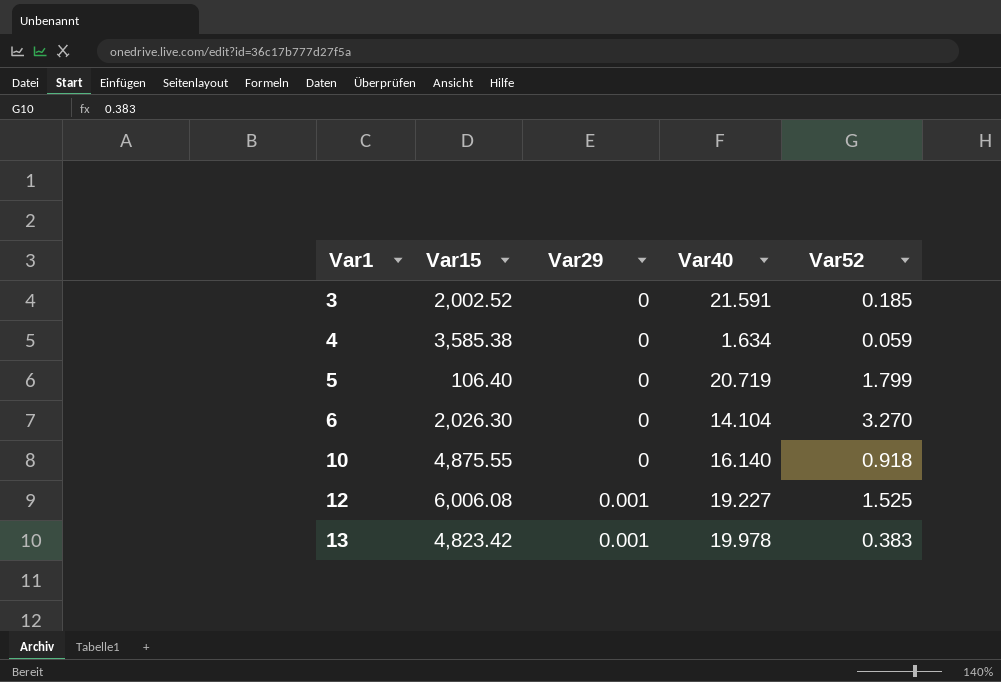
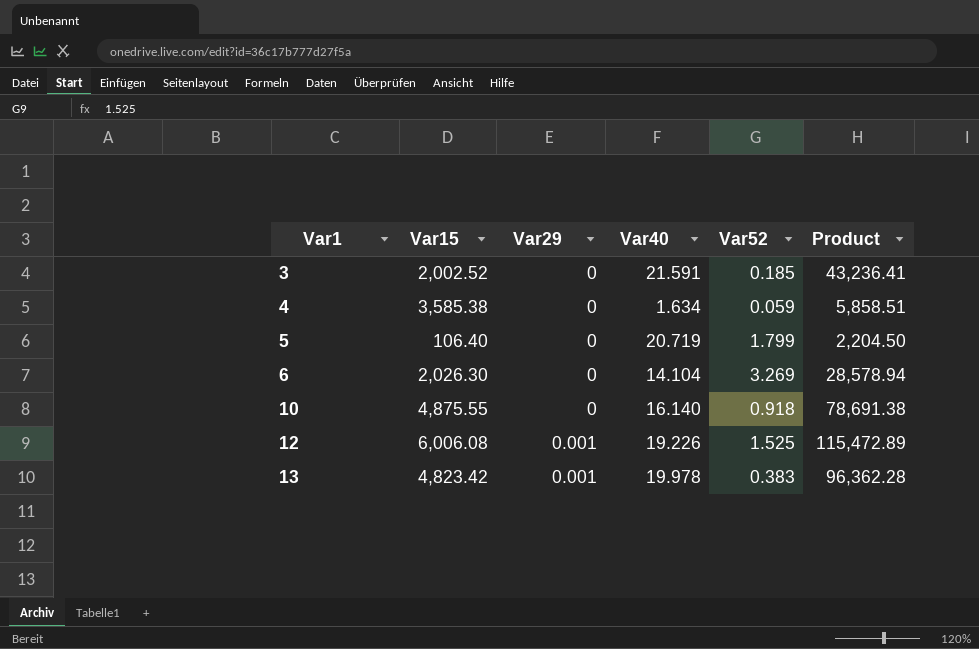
column Product | formula: none -> [Var15] * [Var40]
6 | Var52: 3.270 -> 3.269
12 | Var40: 19.227 -> 19.226

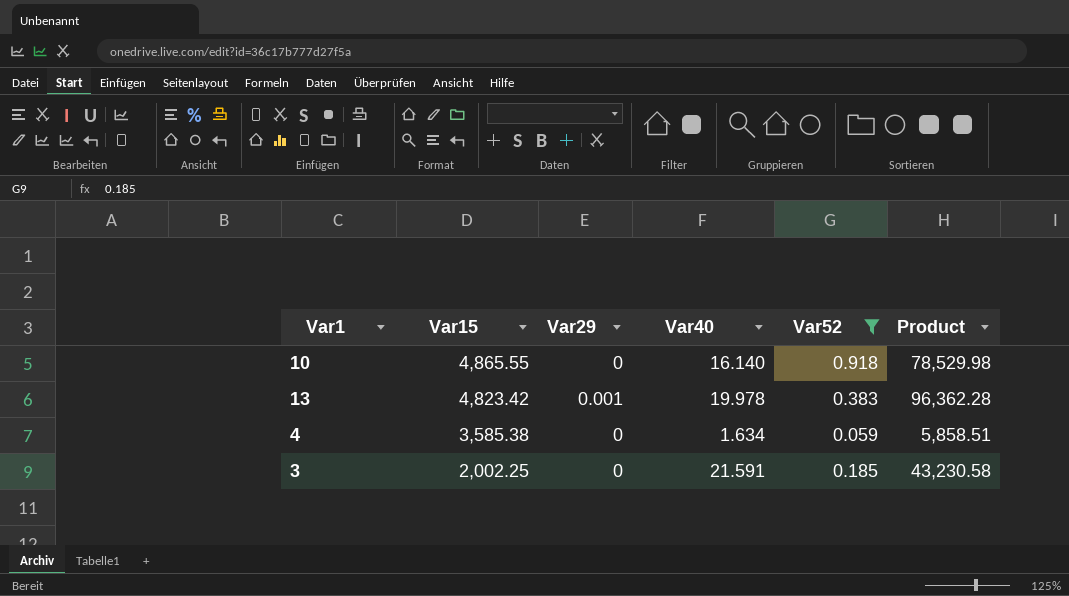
filter: none -> Var52 <= 0.918
row order: Var1 ascending -> Var15 descending
10 | Var15: 4,875.55 -> 4,865.55
10 | Product: 78,691.38 -> 78,529.98
3 | Var15: 2,002.52 -> 2,002.25
3 | Product: 43,236.41 -> 43,230.58

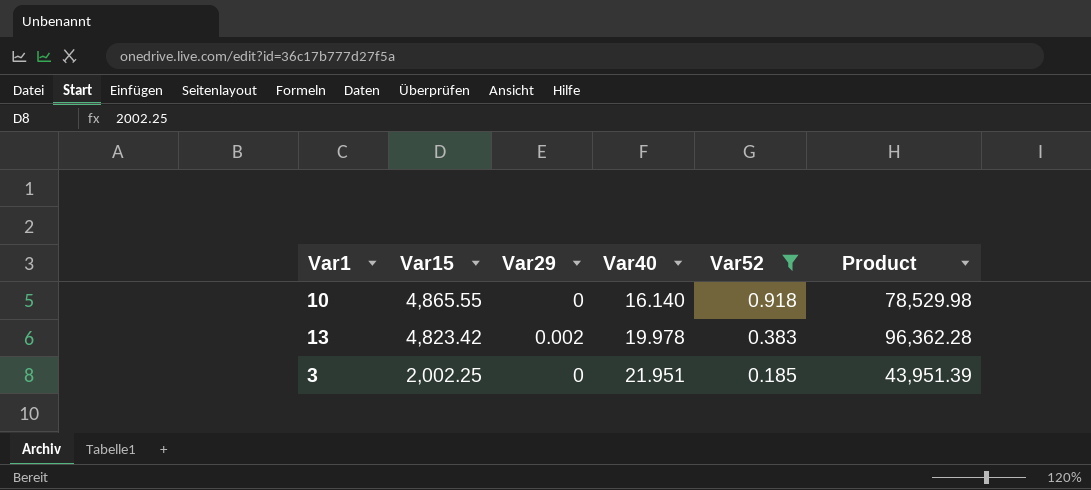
row 4: 3,585.38 | 0 | 1.634 | 0.059 | 5,858.51 -> none
13 | Var29: 0.001 -> 0.002
3 | Var40: 21.591 -> 21.951
3 | Product: 43,230.58 -> 43,951.39

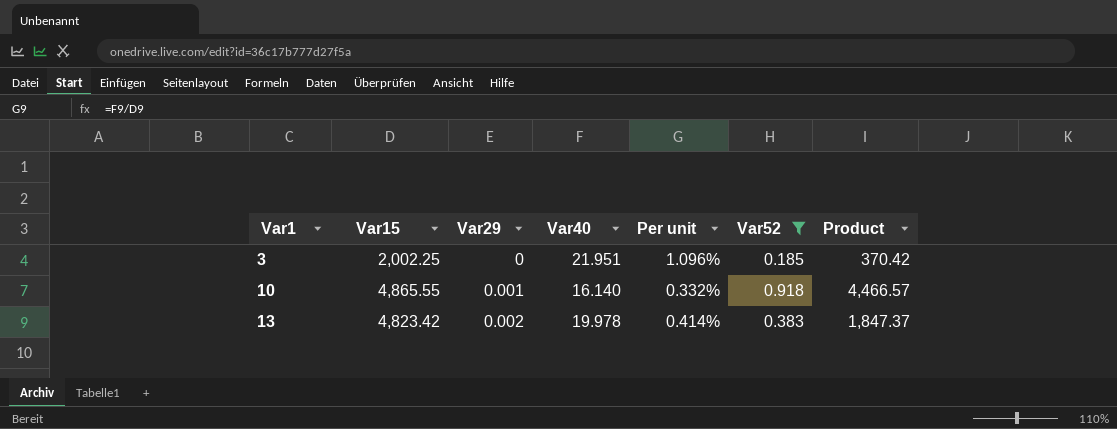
row order: Var15 descending -> Var1 ascending
column Per unit | formula: none -> [Var40] / [Var15]
column Product | formula: [Var15] * [Var40] -> [Var15] * [Var52]
10 | Var29: 0 -> 0.001

